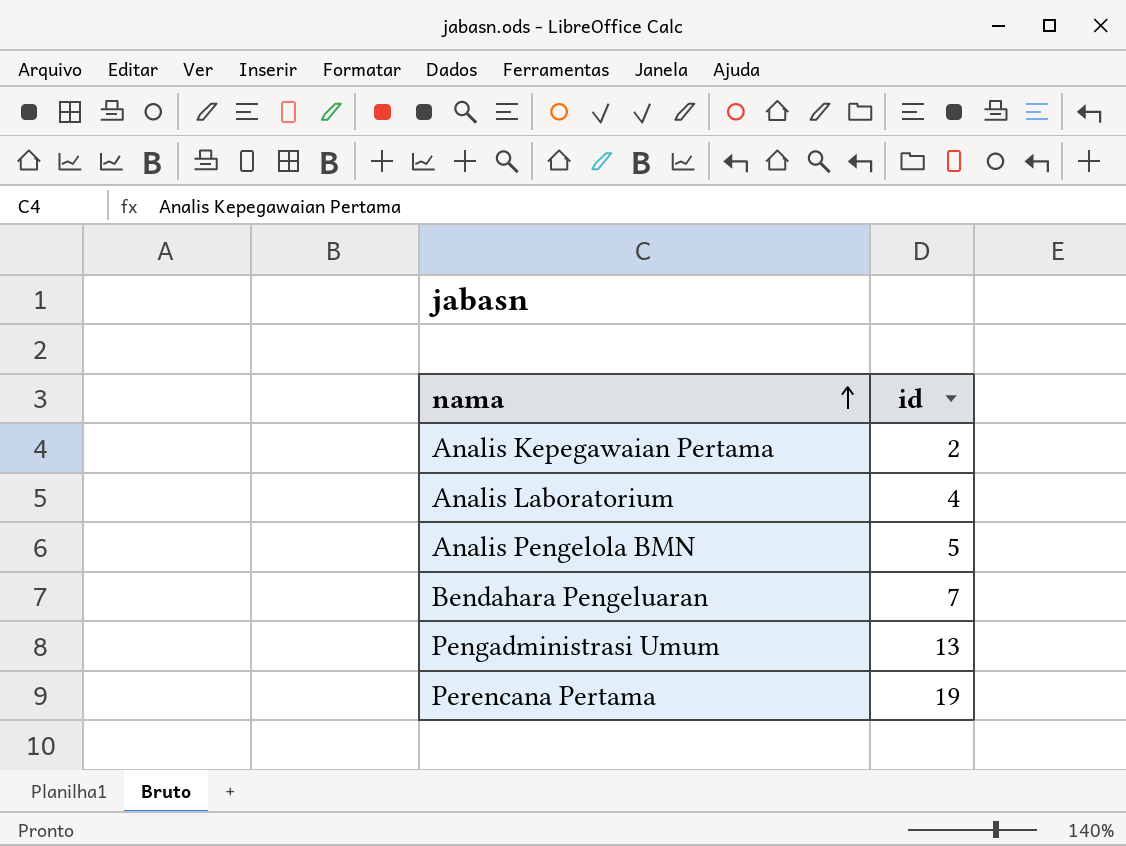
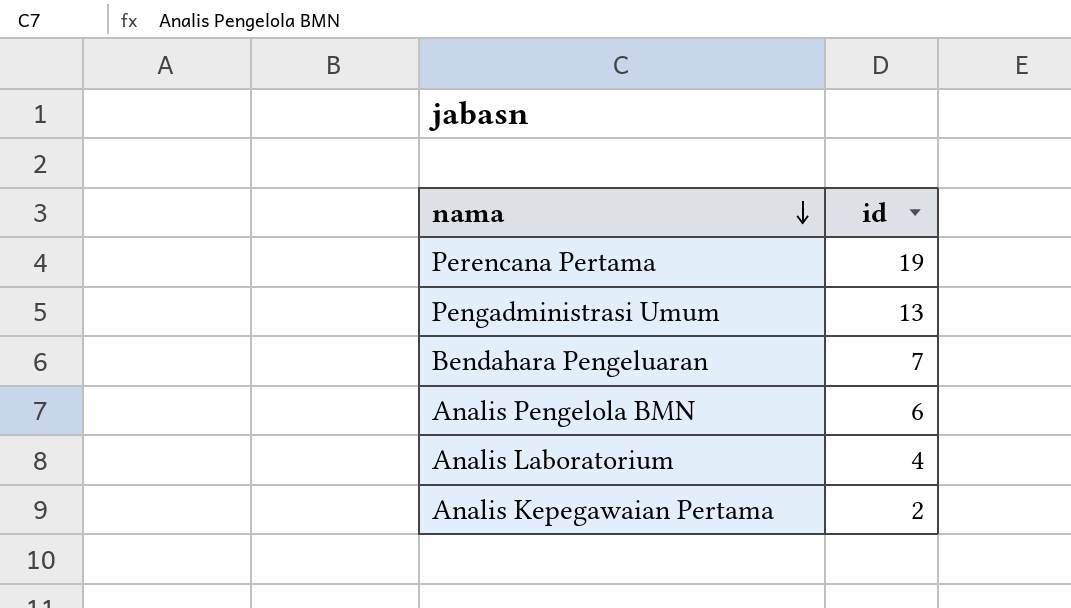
row order: nama ascending -> nama descending
Analis Pengelola BMN | id: 5 -> 6

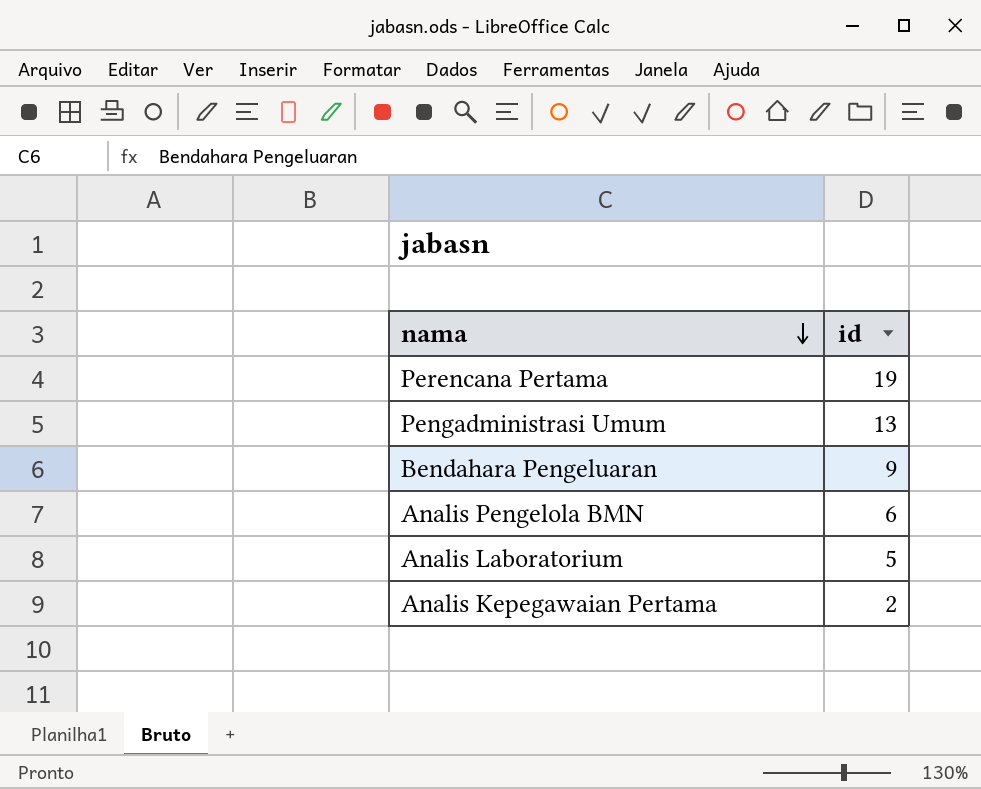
Bendahara Pengeluaran | id: 7 -> 9
Analis Laboratorium | id: 4 -> 5

